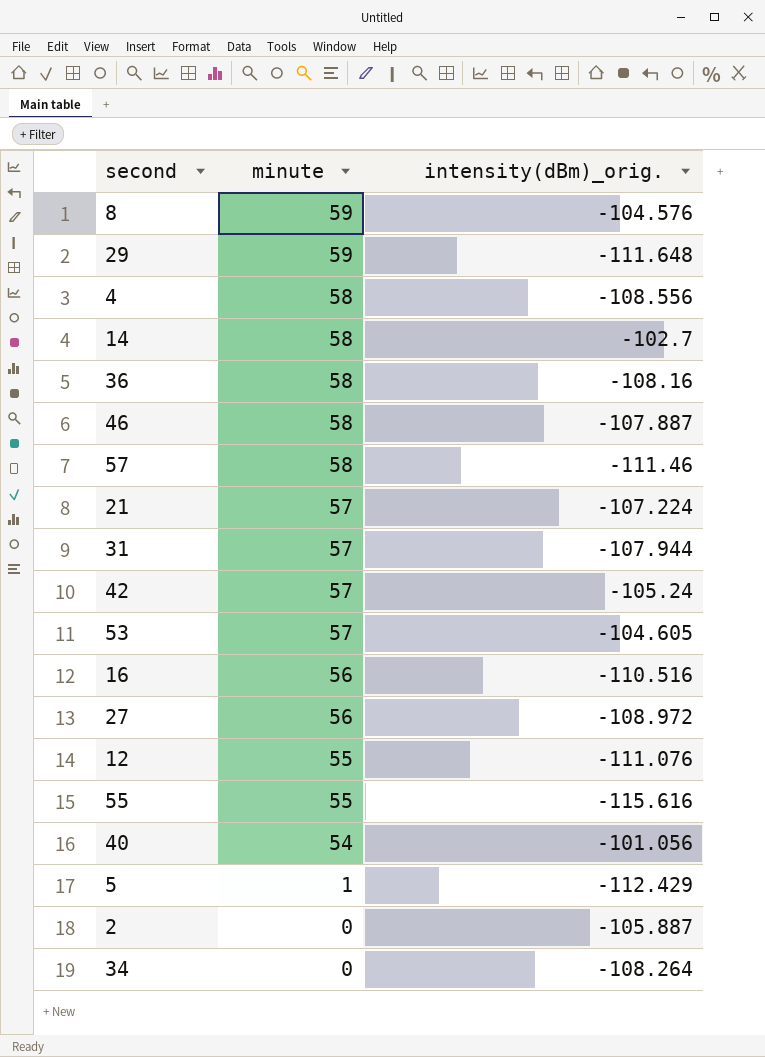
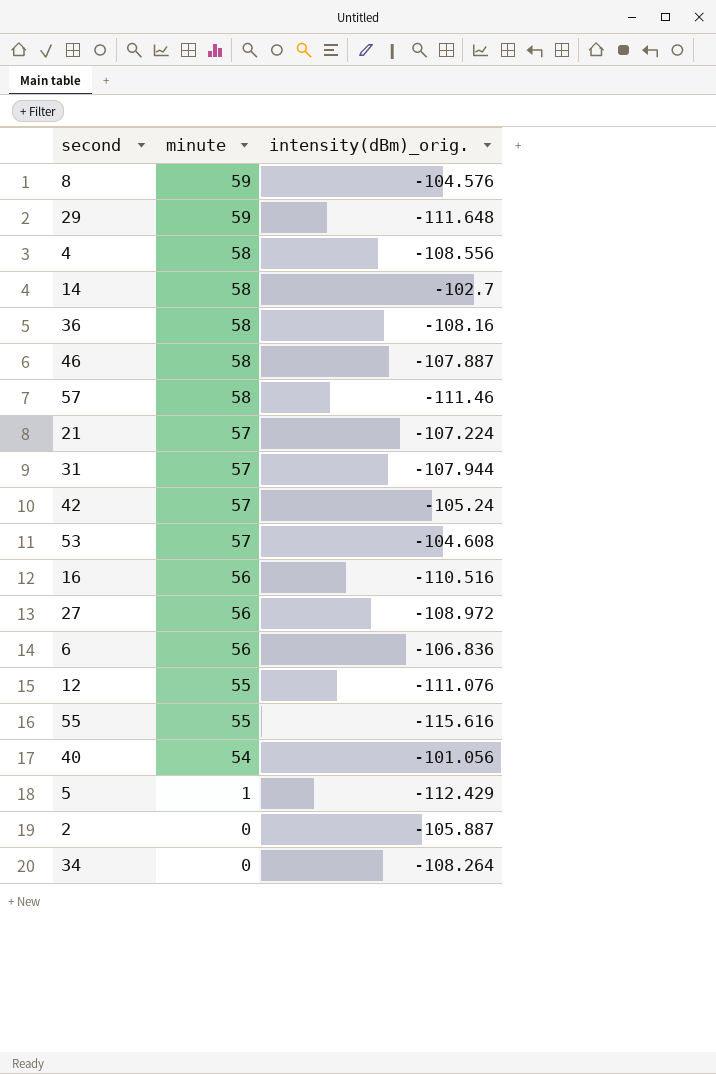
53 | intensity(dBm)_orig.: -104.605 -> -104.608
row 6: none -> 56 | -106.836

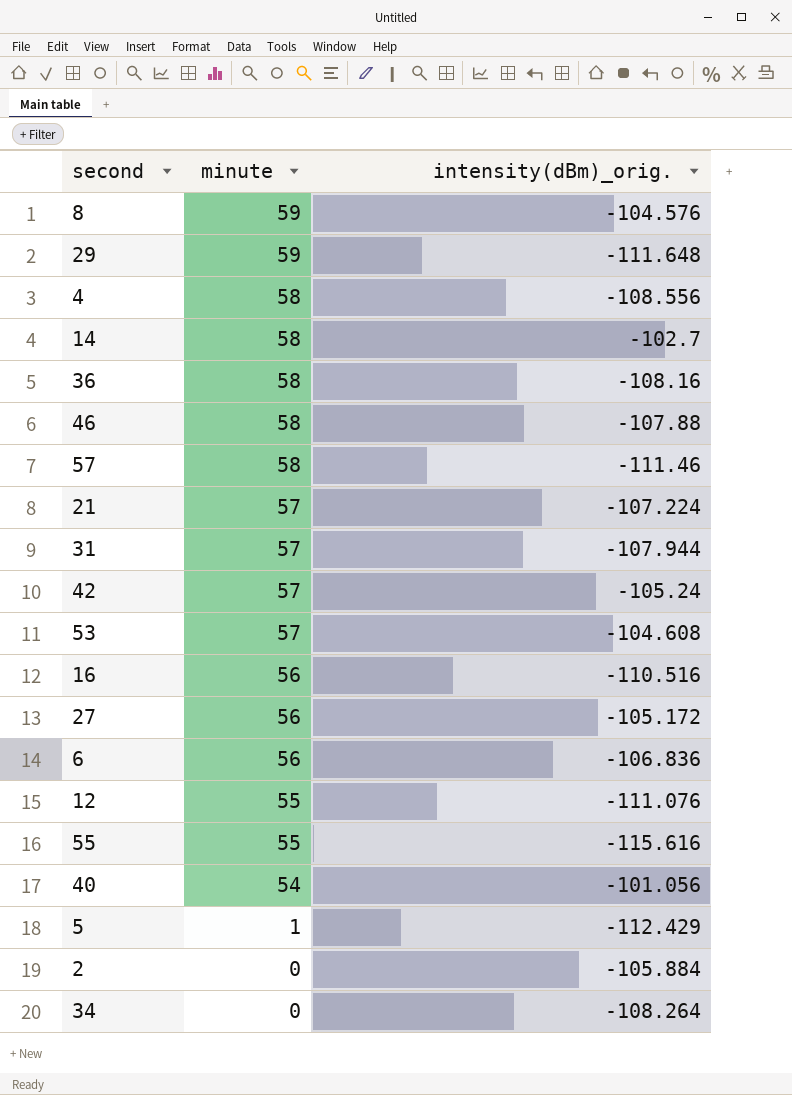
46 | intensity(dBm)_orig.: -107.887 -> -107.88
27 | intensity(dBm)_orig.: -108.972 -> -105.172
2 | intensity(dBm)_orig.: -105.887 -> -105.884

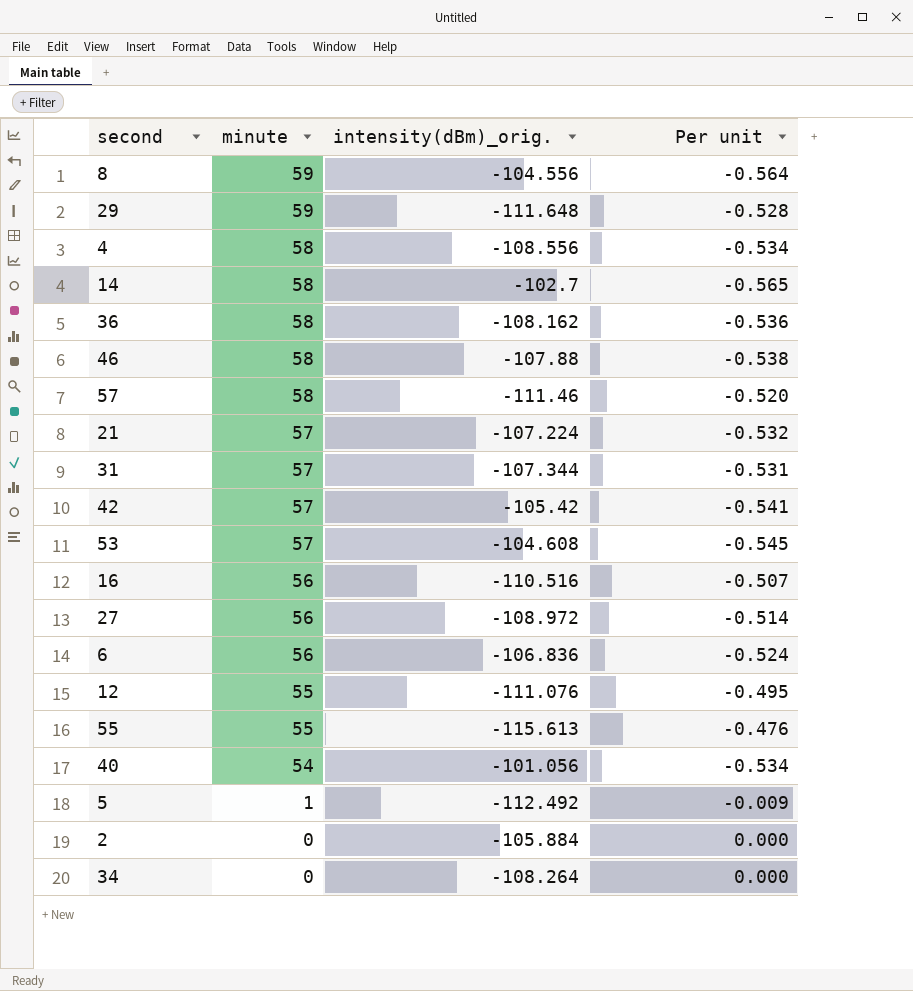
column Per unit | formula: none -> [minute] / [intensity(dBm)_orig.]
8 | intensity(dBm)_orig.: -104.576 -> -104.556
36 | intensity(dBm)_orig.: -108.16 -> -108.162
31 | intensity(dBm)_orig.: -107.944 -> -107.344
42 | intensity(dBm)_orig.: -105.24 -> -105.42
27 | intensity(dBm)_orig.: -105.172 -> -108.972
55 | intensity(dBm)_orig.: -115.616 -> -115.613
5 | intensity(dBm)_orig.: -112.429 -> -112.492

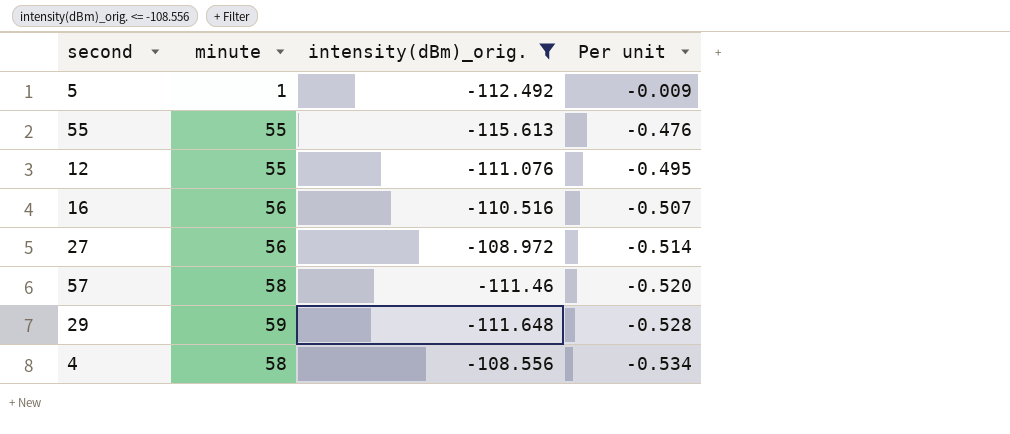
filter: none -> intensity(dBm)_orig. <= -108.556
row order: minute descending -> Per unit descending

